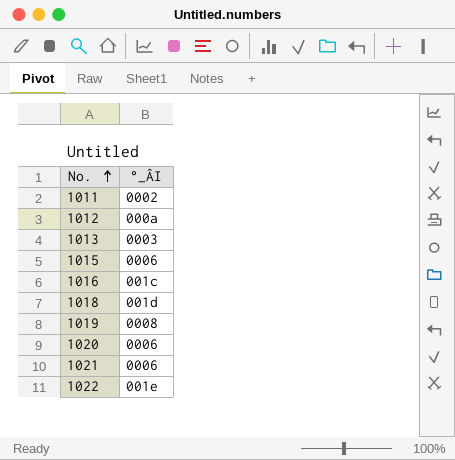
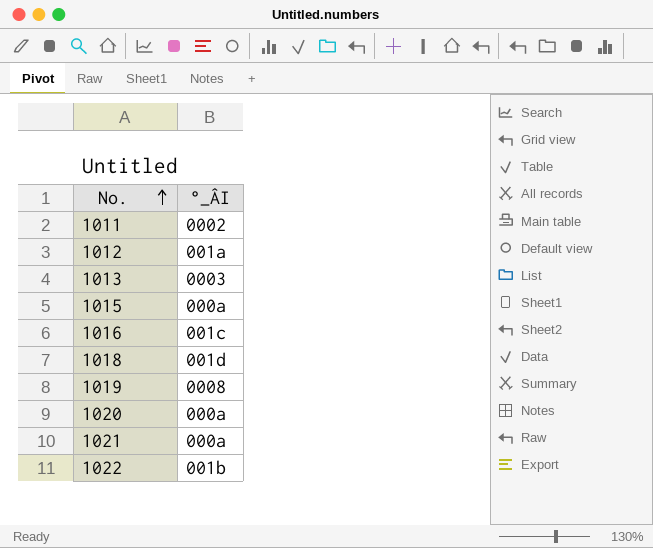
1012 | °_ÂI: 000a -> 001a
1015 | °_ÂI: 0006 -> 000a
1020 | °_ÂI: 0006 -> 000a
1021 | °_ÂI: 0006 -> 000a
1022 | °_ÂI: 001e -> 001b

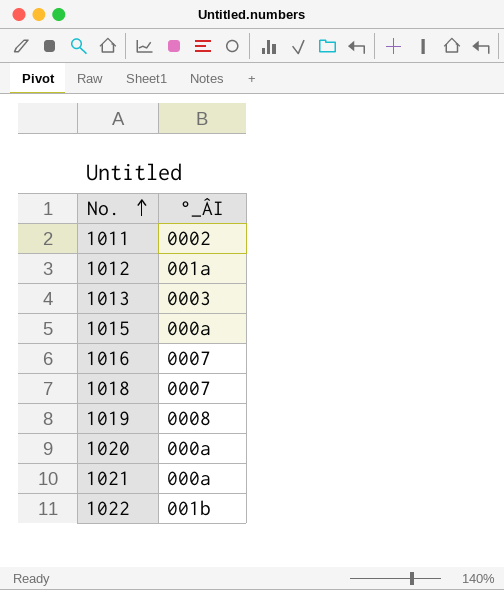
1016 | °_ÂI: 001c -> 0007
1018 | °_ÂI: 001d -> 0007

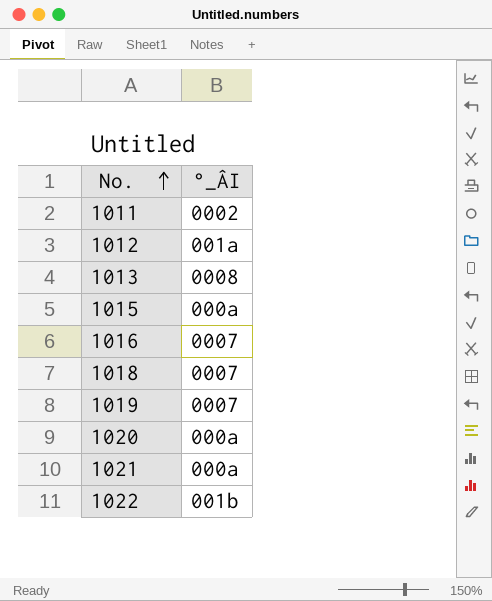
1013 | °_ÂI: 0003 -> 0008
1019 | °_ÂI: 0008 -> 0007

